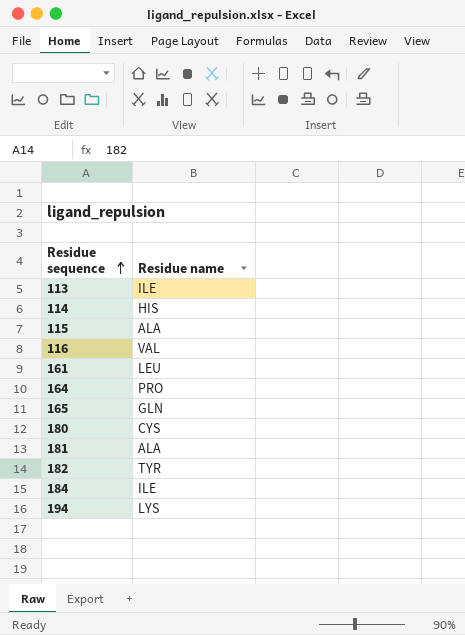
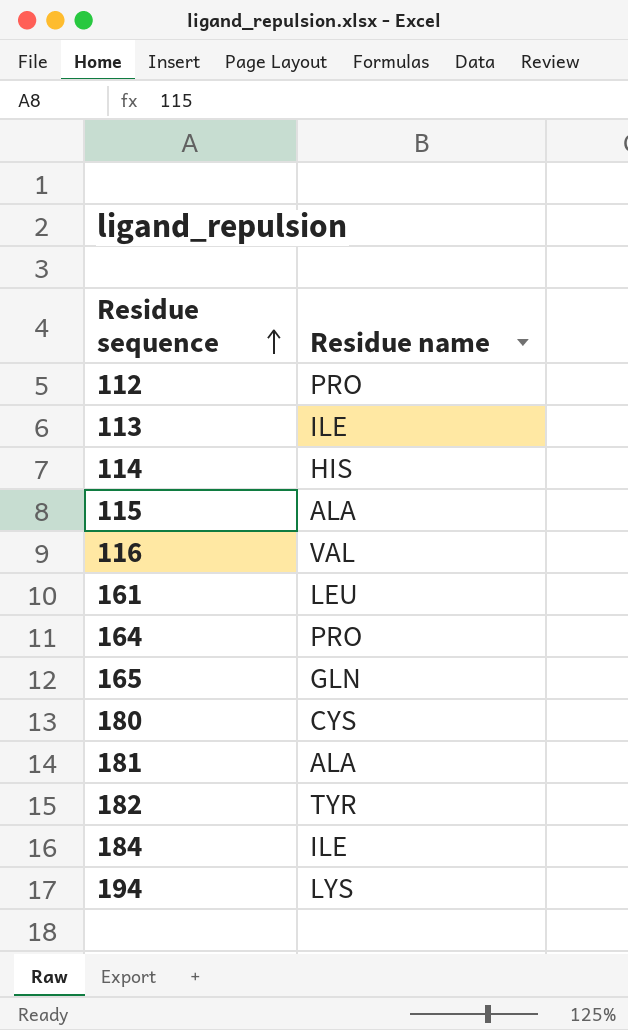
row 112: none -> PRO

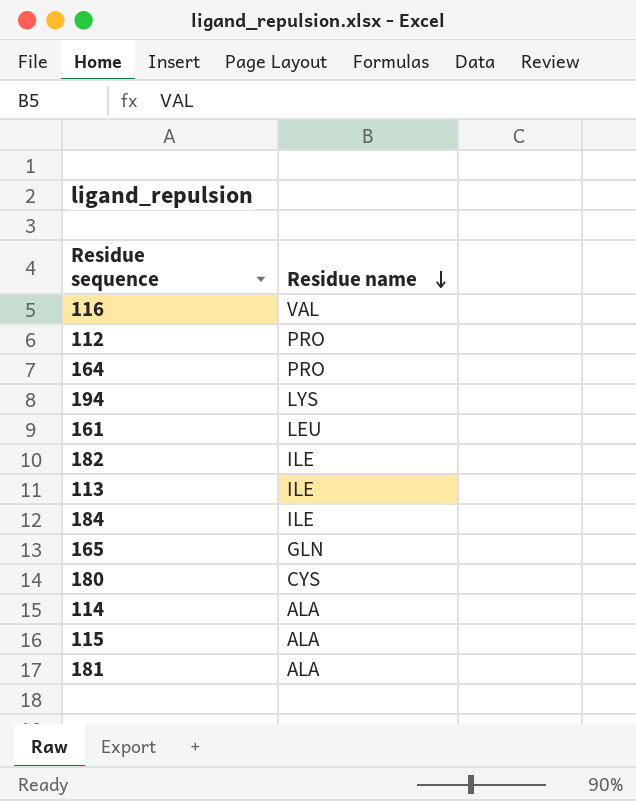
row order: Residue sequence ascending -> Residue name descending
182 | Residue name: TYR -> ILE
114 | Residue name: HIS -> ALA

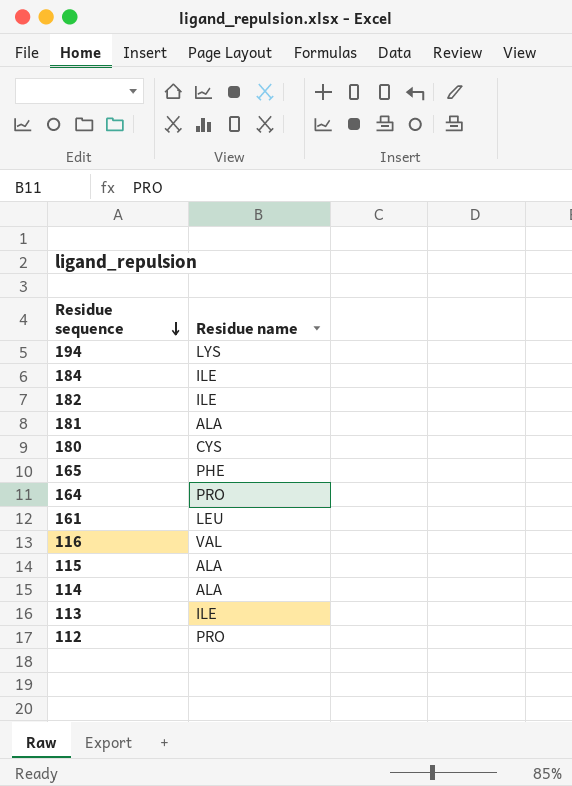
row order: Residue name descending -> Residue sequence descending
165 | Residue name: GLN -> PHE

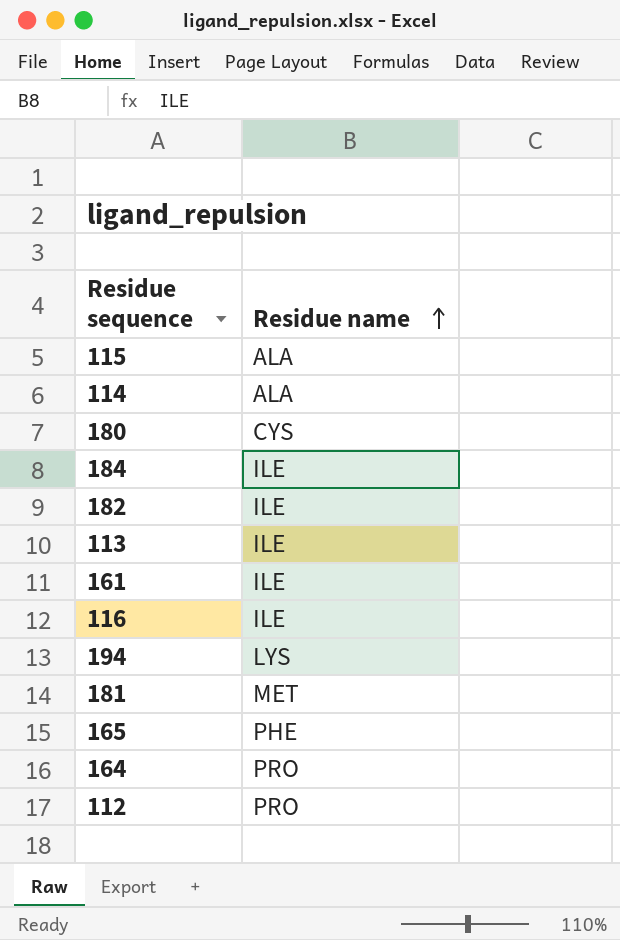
row order: Residue sequence descending -> Residue name ascending
161 | Residue name: LEU -> ILE
116 | Residue name: VAL -> ILE
181 | Residue name: ALA -> MET

